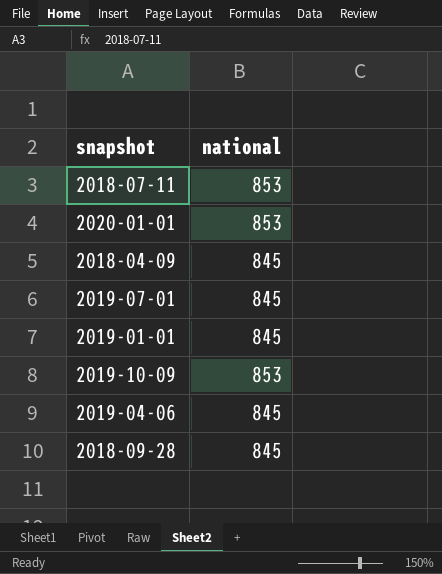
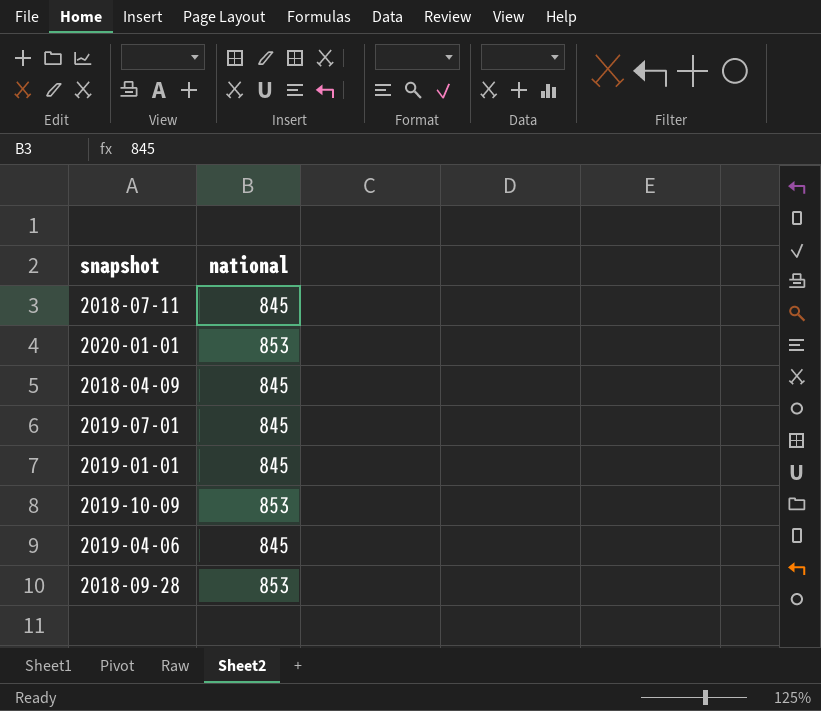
2018-07-11 | national: 853 -> 845
2018-09-28 | national: 845 -> 853

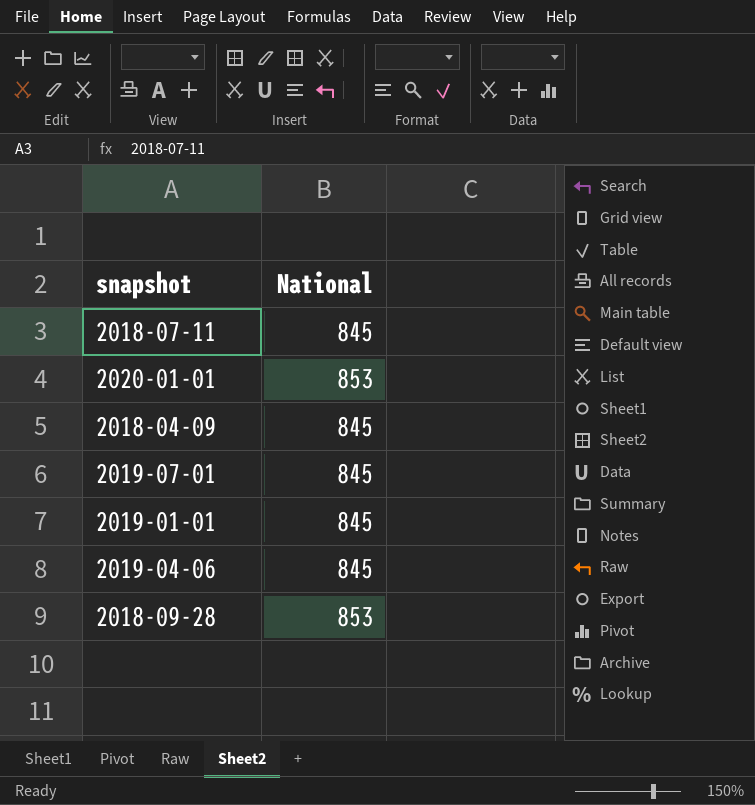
column name: national -> National
row 2019-10-09: 853 -> none

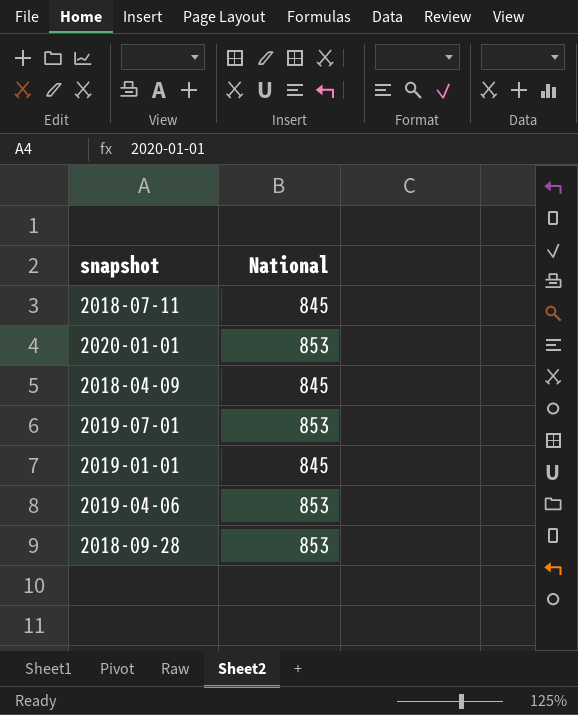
2019-07-01 | National: 845 -> 853
2019-04-06 | National: 845 -> 853

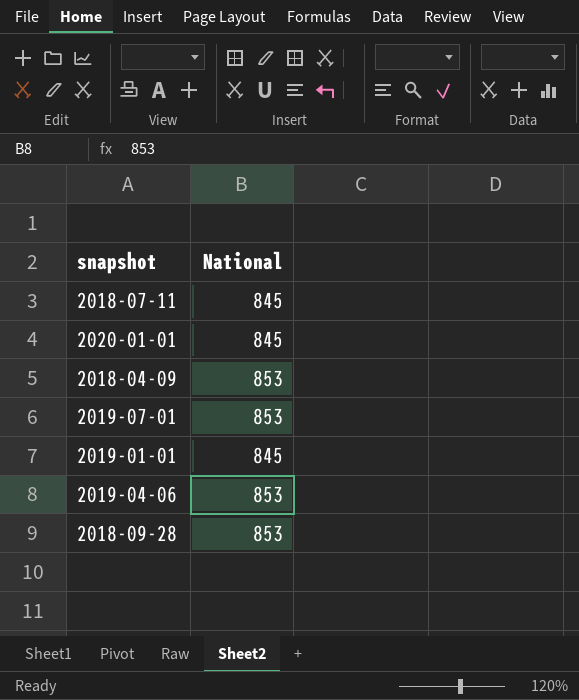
2020-01-01 | National: 853 -> 845
2018-04-09 | National: 845 -> 853

